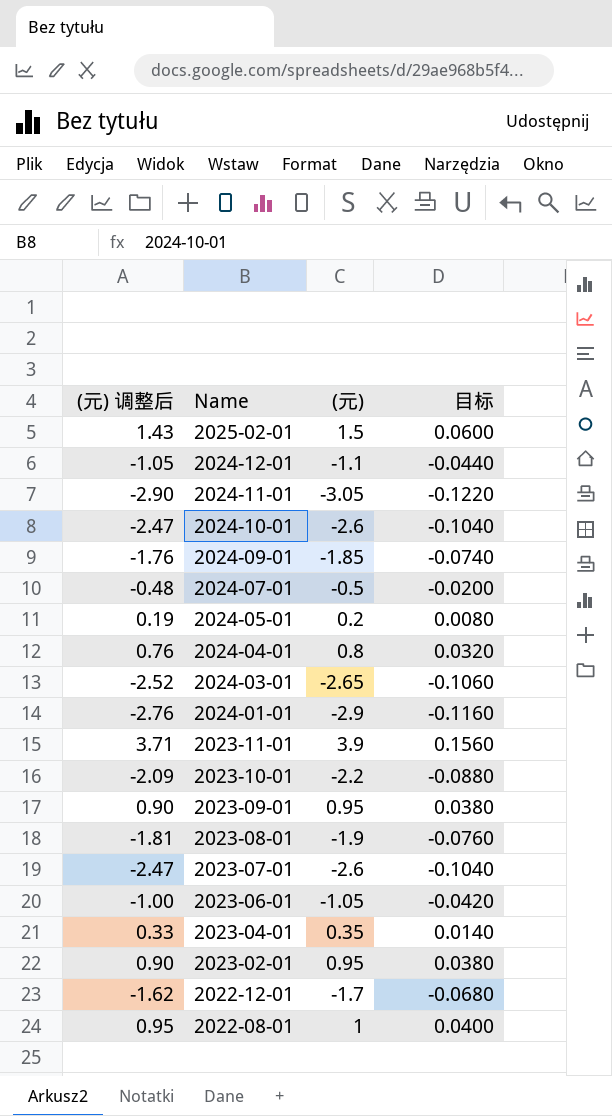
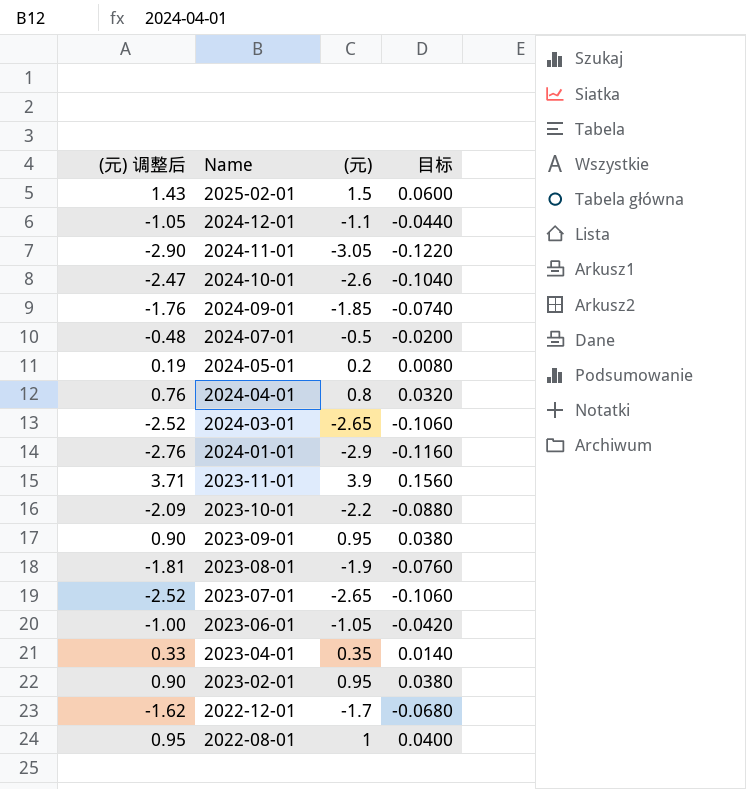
2023-07-01 | (元) 调整后: -2.47 -> -2.52
2023-07-01 | (元): -2.6 -> -2.65
2023-07-01 | 目标: -0.1040 -> -0.1060

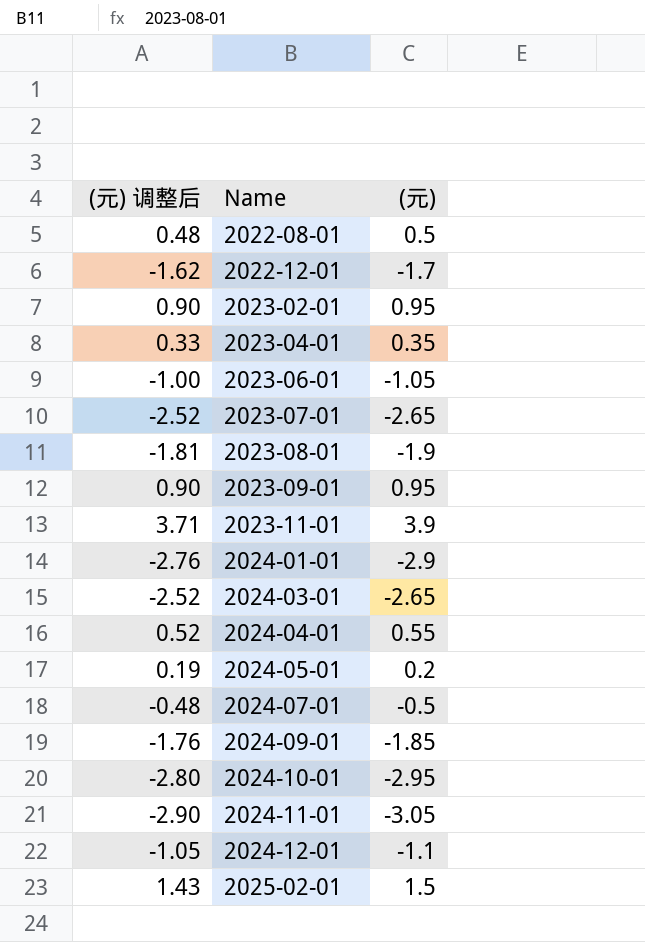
row order: Name descending -> Name ascending
column 目标 | formula: [(元)] * 0.04 -> none
row 2023-10-01: -2.09 | -2.2 | -0.0880 -> none
2022-08-01 | (元) 调整后: 0.95 -> 0.48
2022-08-01 | (元): 1 -> 0.5
2024-04-01 | (元) 调整后: 0.76 -> 0.52
2024-04-01 | (元): 0.8 -> 0.55
2024-10-01 | (元) 调整后: -2.47 -> -2.80
2024-10-01 | (元): -2.6 -> -2.95

